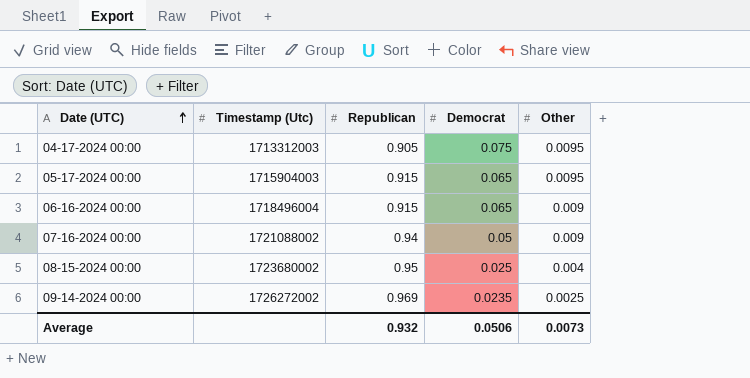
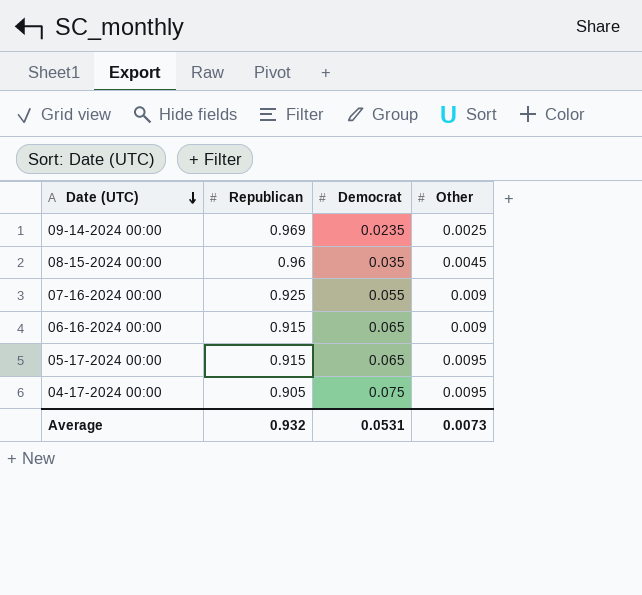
row order: Date (UTC) ascending -> Date (UTC) descending
column Timestamp (Utc) | position: 2 -> none
08-15-2024 00:00 | Republican: 0.95 -> 0.96
08-15-2024 00:00 | Democrat: 0.025 -> 0.035
08-15-2024 00:00 | Other: 0.004 -> 0.0045
07-16-2024 00:00 | Republican: 0.94 -> 0.925
07-16-2024 00:00 | Democrat: 0.05 -> 0.055
Average | Democrat: 0.0506 -> 0.0531

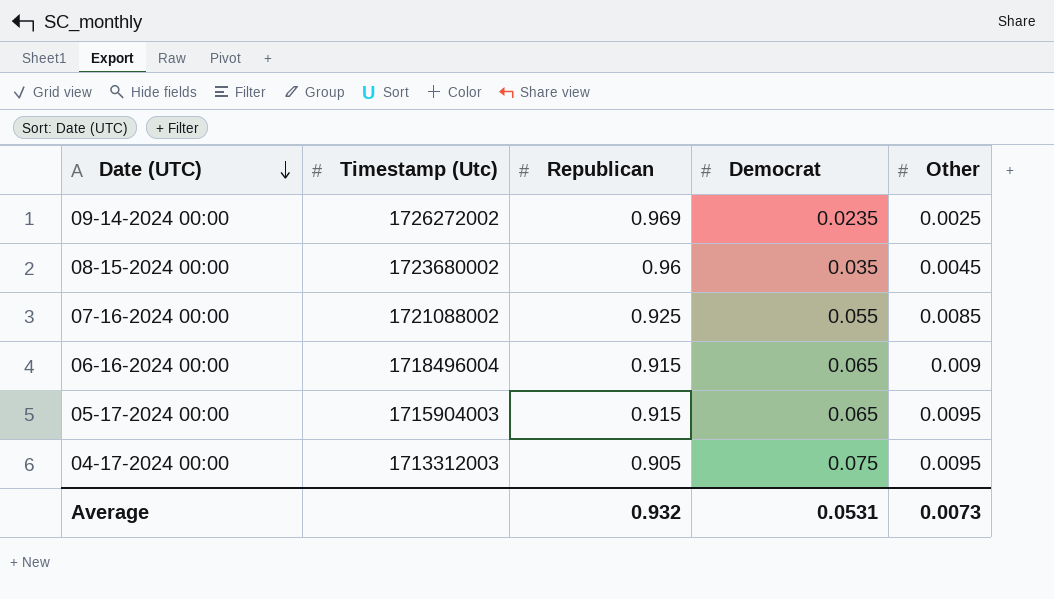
column Timestamp (Utc) | position: none -> 2
07-16-2024 00:00 | Other: 0.009 -> 0.0085

